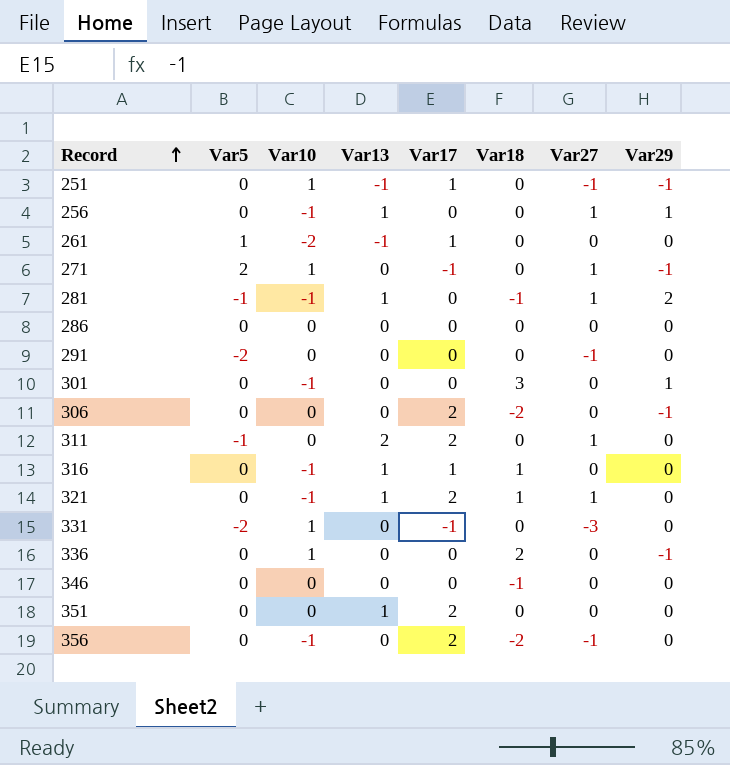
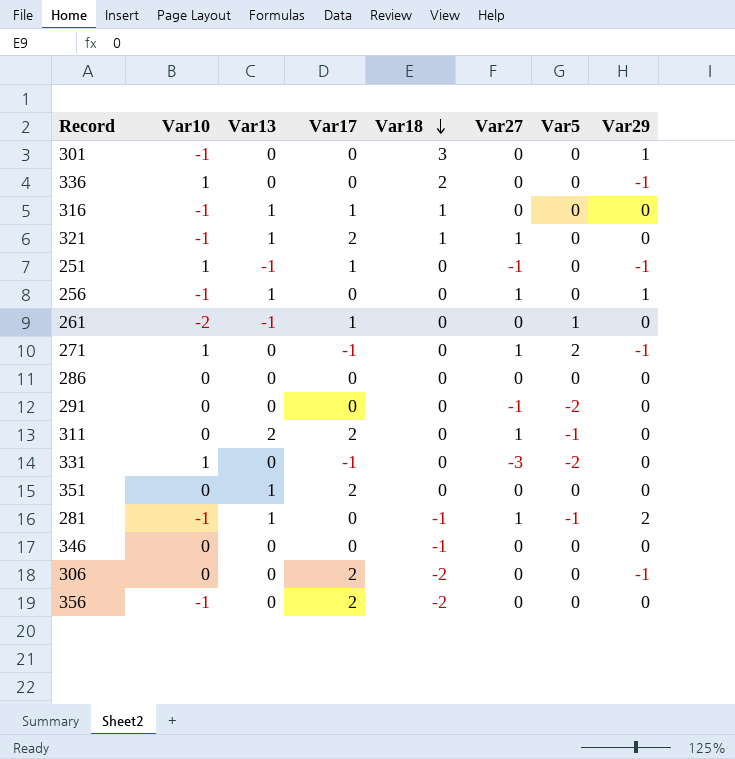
row order: Record ascending -> Var18 descending
column Var5 | position: 2 -> 7
356 | Var27: -1 -> 0

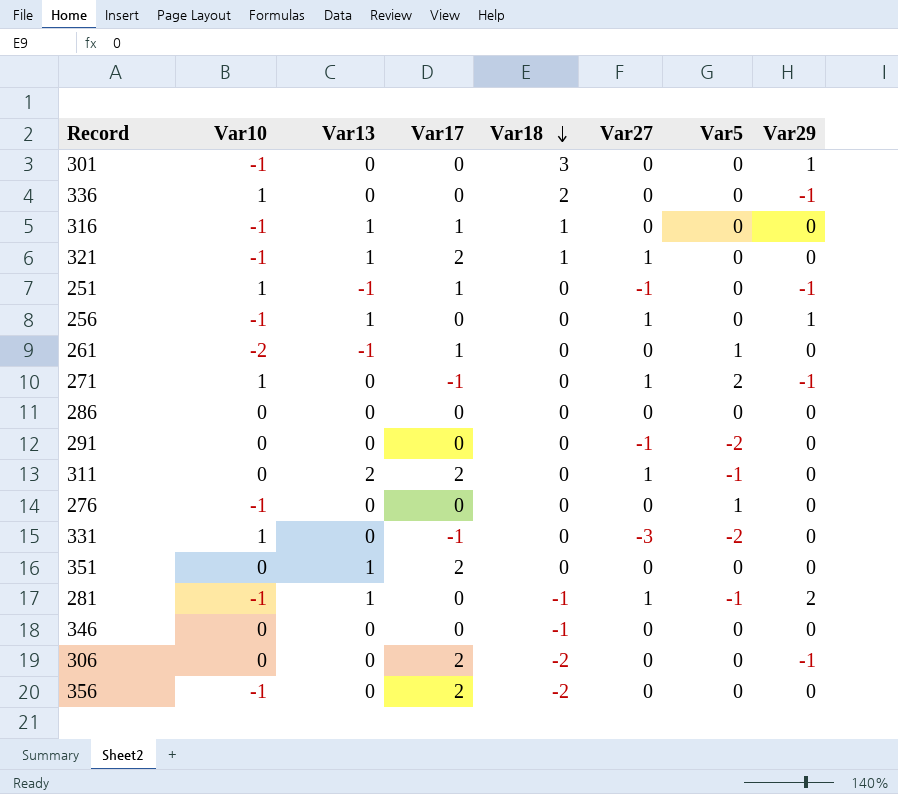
row 276: none -> -1 | 0 | 0 | 0 | 0 | 1 | 0

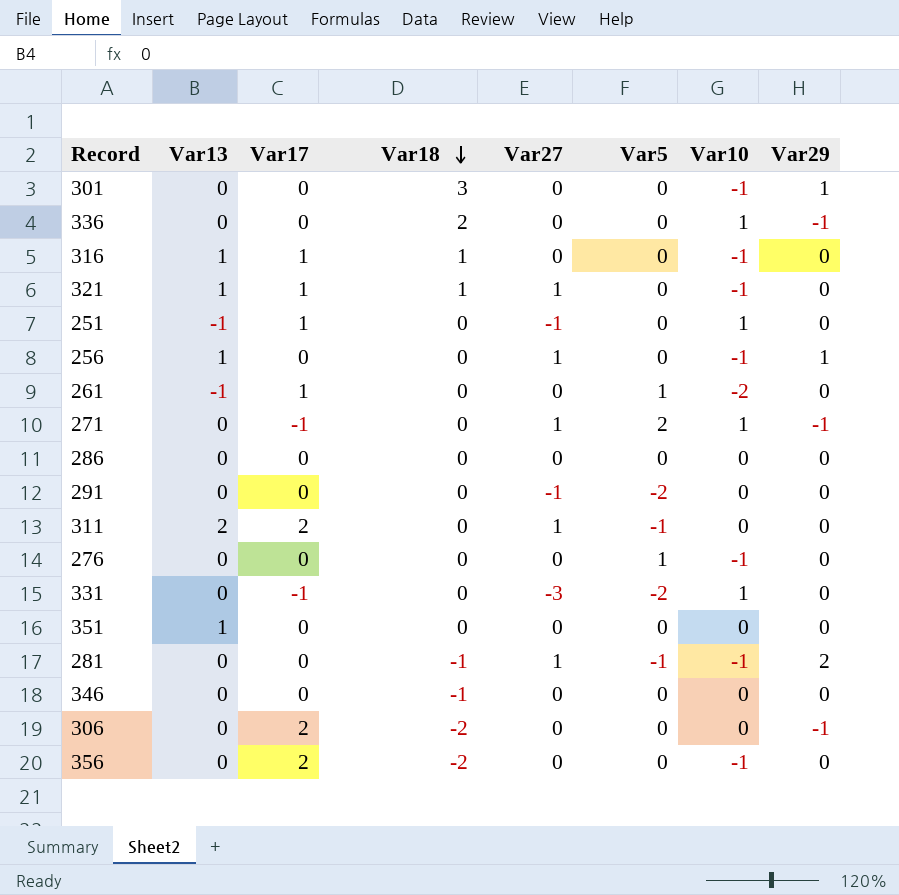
column Var10 | position: 2 -> 7
321 | Var17: 2 -> 1
251 | Var29: -1 -> 0
351 | Var17: 2 -> 0
281 | Var13: 1 -> 0

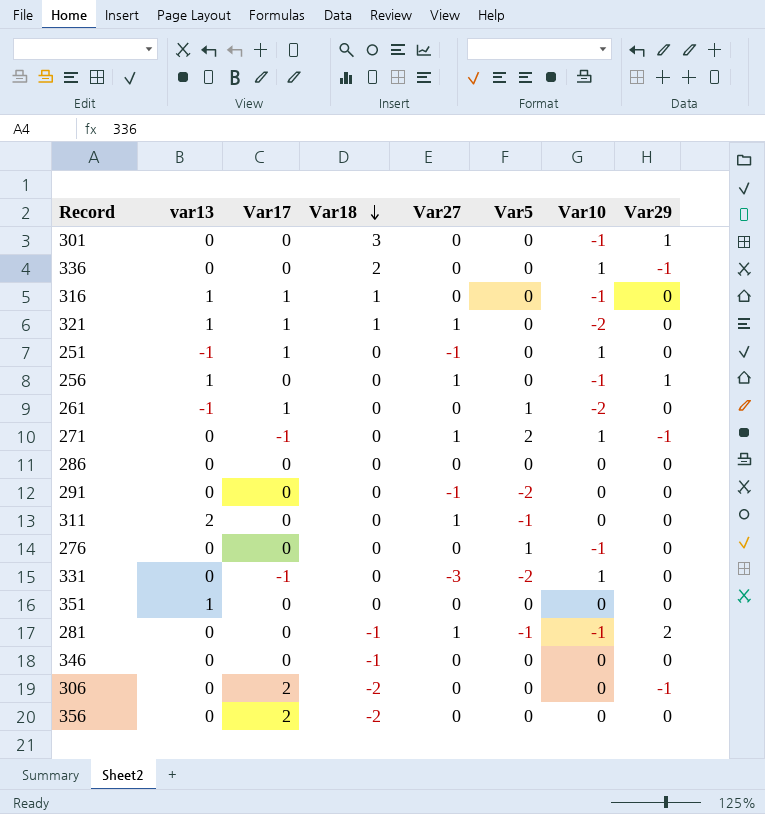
column name: Var13 -> var13
321 | Var10: -1 -> -2
311 | Var17: 2 -> 0
356 | Var10: -1 -> 0

